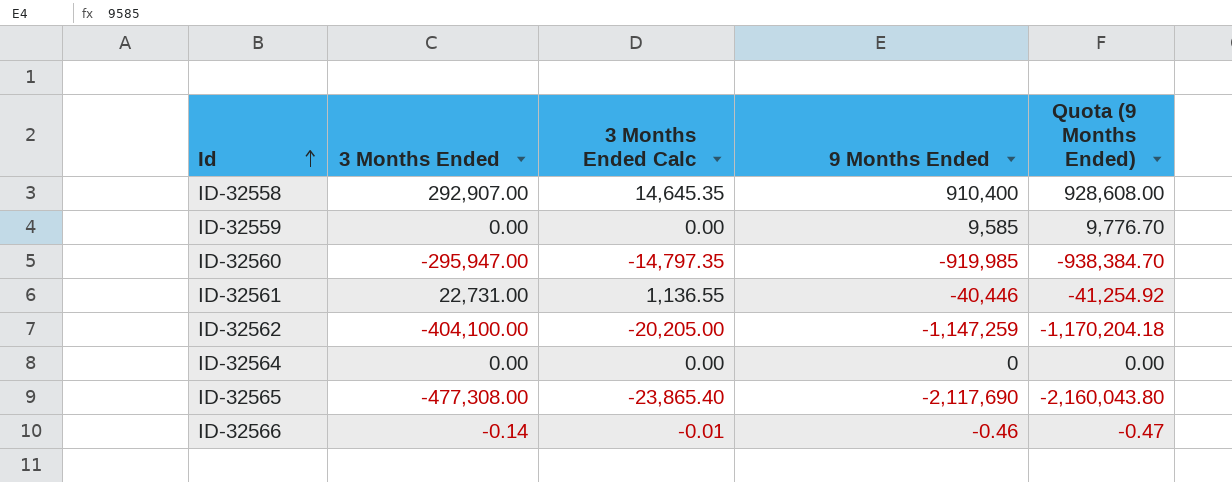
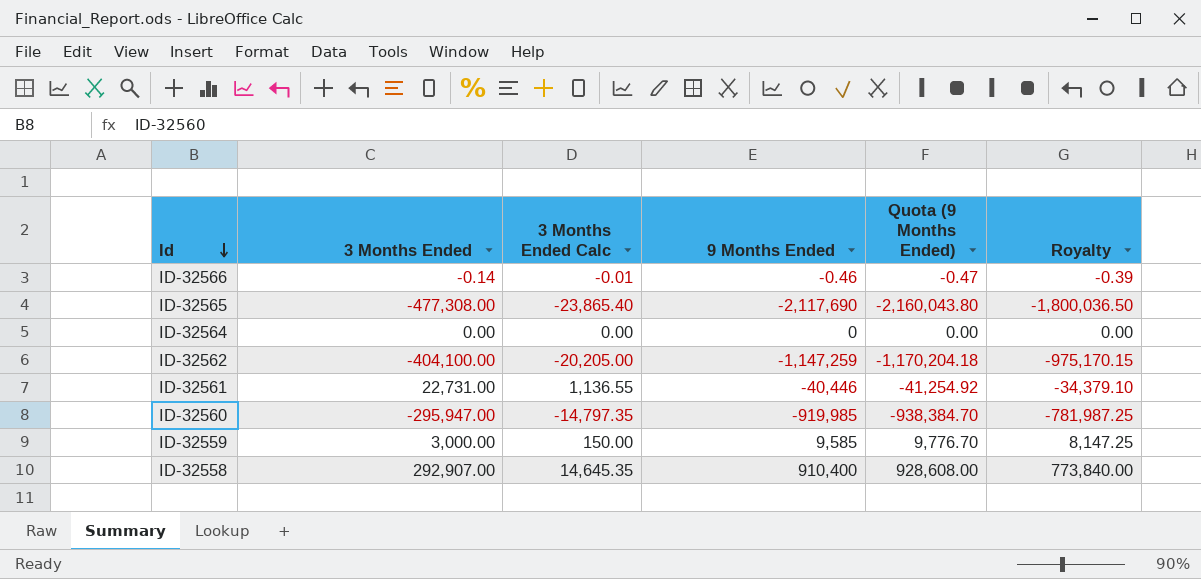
row order: Id ascending -> Id descending
column Royalty | formula: none -> [9 Months Ended] * 0.85
ID-32559 | 3 Months Ended: 0.00 -> 3,000.00
ID-32559 | 3 Months Ended Calc: 0.00 -> 150.00

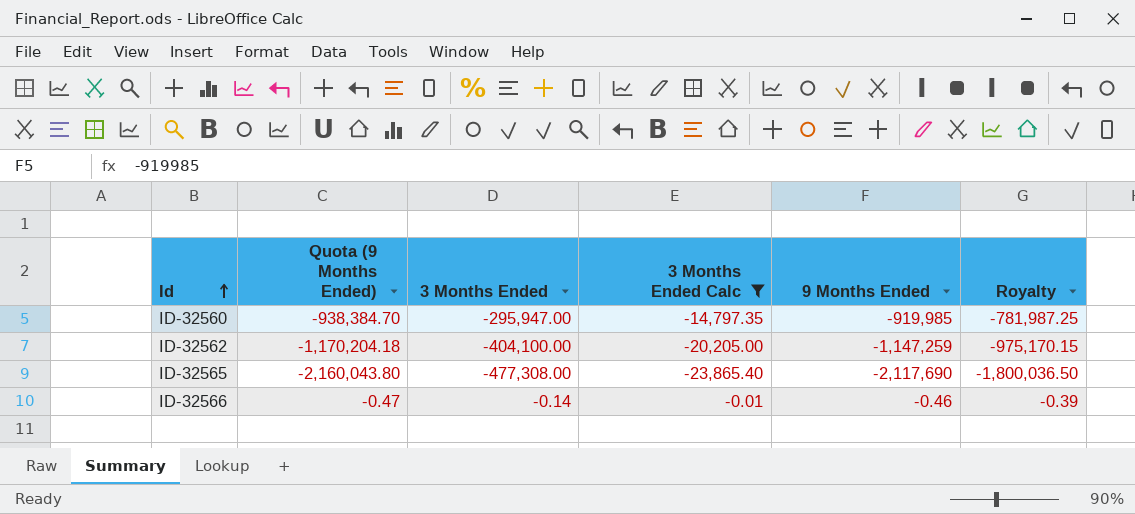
filter: none -> 3 Months Ended Calc <= -0.01
row order: Id descending -> Id ascending
column Quota (9 Months Ended) | position: 5 -> 2

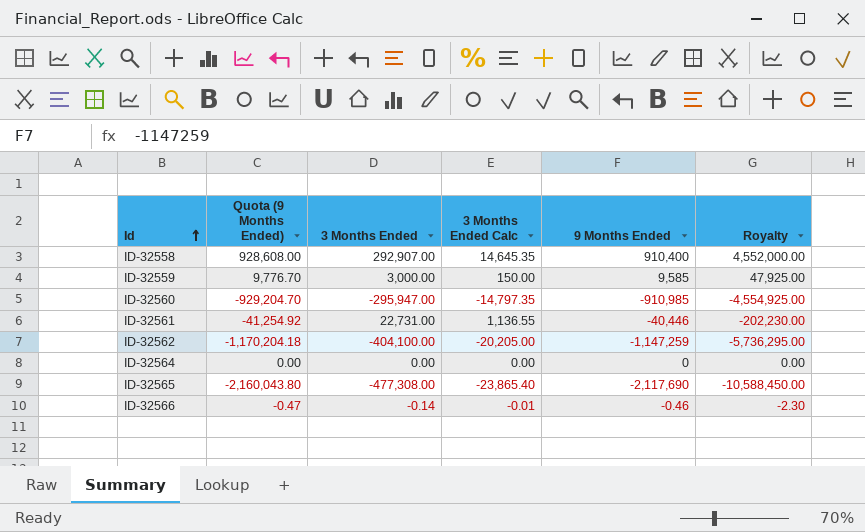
filter: 3 Months Ended Calc <= -0.01 -> none
column Royalty | formula: [9 Months Ended] * 0.85 -> [9 Months Ended] * 5
ID-32560 | Quota (9 Months Ended): -938,384.70 -> -929,204.70
ID-32560 | 9 Months Ended: -919,985 -> -910,985

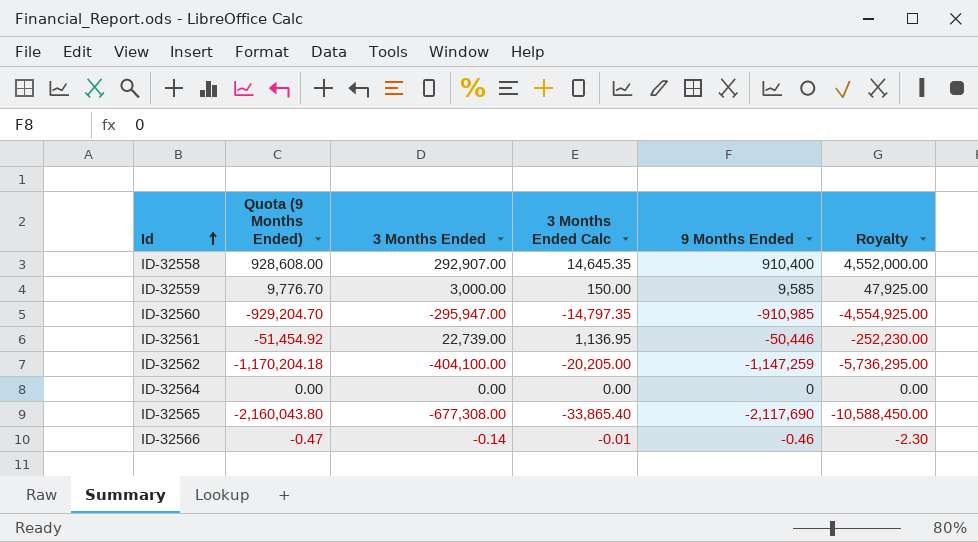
ID-32561 | Quota (9 Months Ended): -41,254.92 -> -51,454.92
ID-32561 | 3 Months Ended: 22,731.00 -> 22,739.00
ID-32561 | 3 Months Ended Calc: 1,136.55 -> 1,136.95
ID-32561 | 9 Months Ended: -40,446 -> -50,446
ID-32561 | Royalty: -202,230.00 -> -252,230.00
ID-32565 | 3 Months Ended: -477,308.00 -> -677,308.00
ID-32565 | 3 Months Ended Calc: -23,865.40 -> -33,865.40

